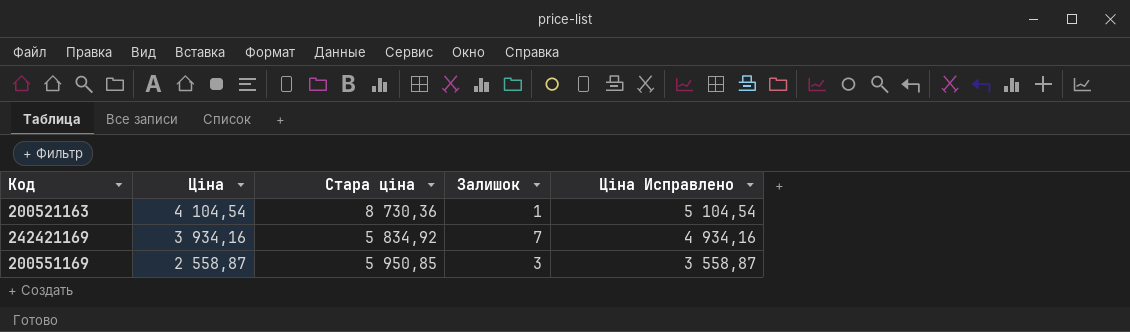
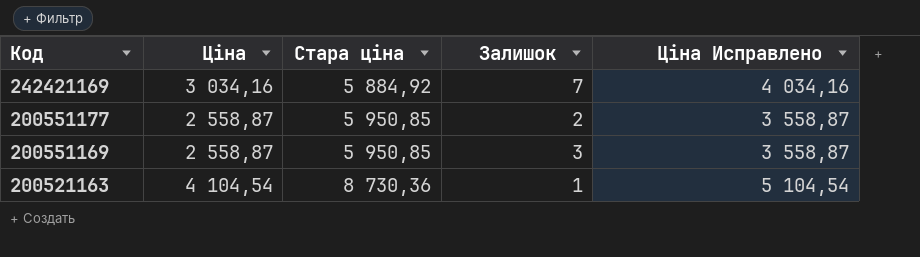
row order: Ціна descending -> Код descending
242421169 | Ціна: 3 934,16 -> 3 034,16
242421169 | Стара ціна: 5 834,92 -> 5 884,92
242421169 | Ціна Исправлено: 4 934,16 -> 4 034,16
row 200551177: none -> 2 558,87 | 5 950,85 | 2 | 3 558,87

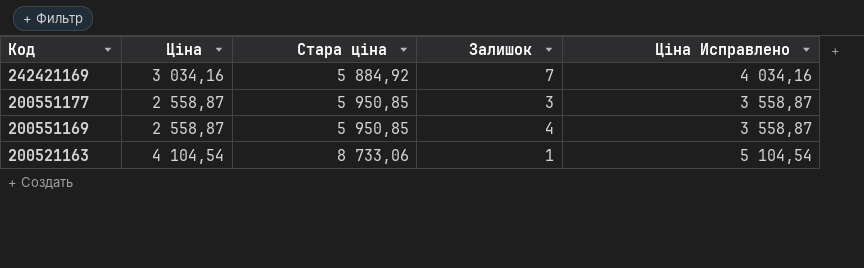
200551177 | Залишок: 2 -> 3
200551169 | Залишок: 3 -> 4
200521163 | Стара ціна: 8 730,36 -> 8 733,06

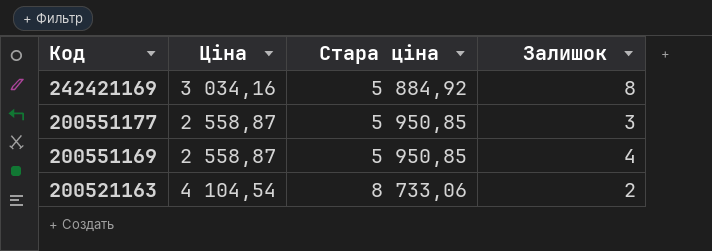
column Ціна Исправлено | formula: [Ціна] + 1000 -> none
242421169 | Залишок: 7 -> 8
200521163 | Залишок: 1 -> 2

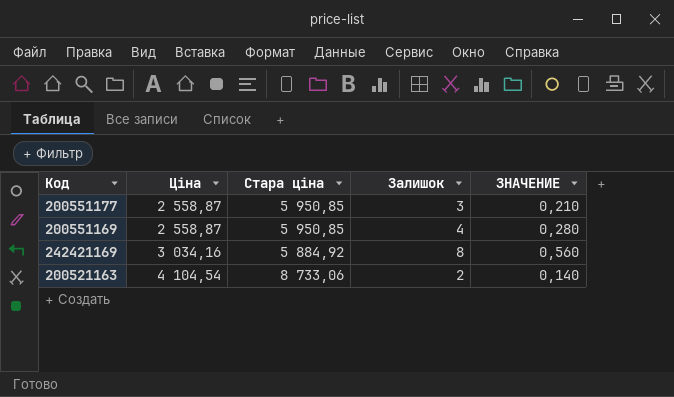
row order: Код descending -> Ціна ascending
column ЗНАЧЕНИЕ | formula: none -> [Залишок] * 0,07

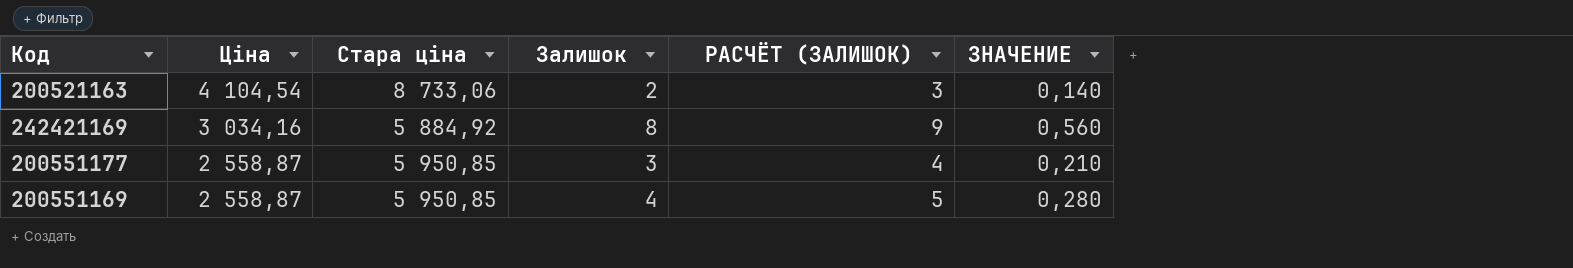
row order: Ціна ascending -> Ціна descending
column РАСЧЁТ (ЗАЛИШОК) | formula: none -> [Залишок] + 1

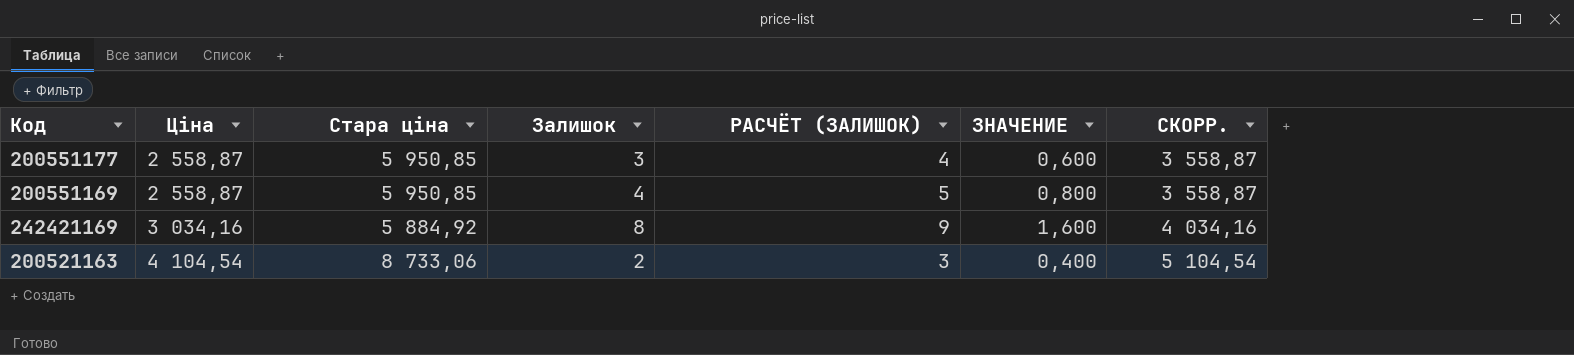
row order: Ціна descending -> Ціна ascending
column ЗНАЧЕНИЕ | formula: [Залишок] * 0,07 -> [Залишок] * 0,2
column СКОРР. | formula: none -> [Ціна] + 1000

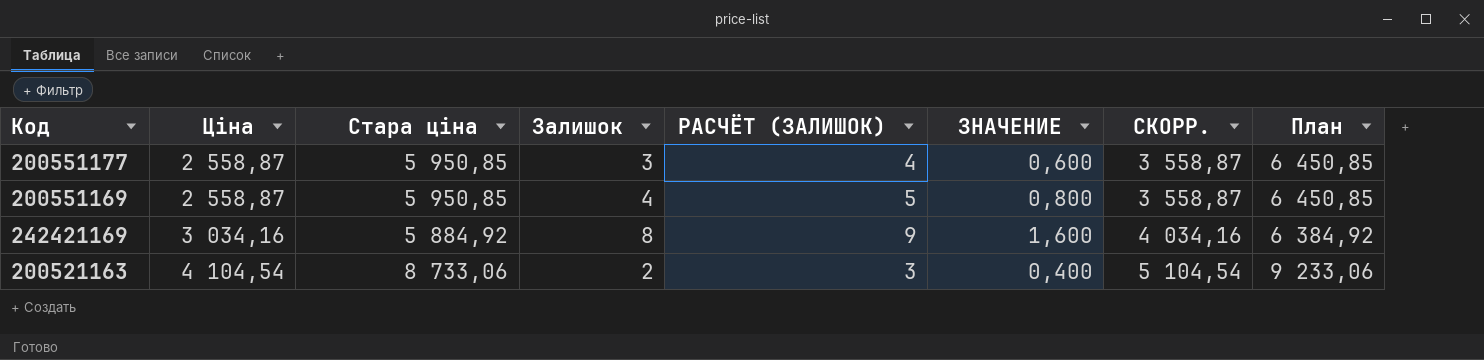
column План | formula: none -> [Стара ціна] + 500

